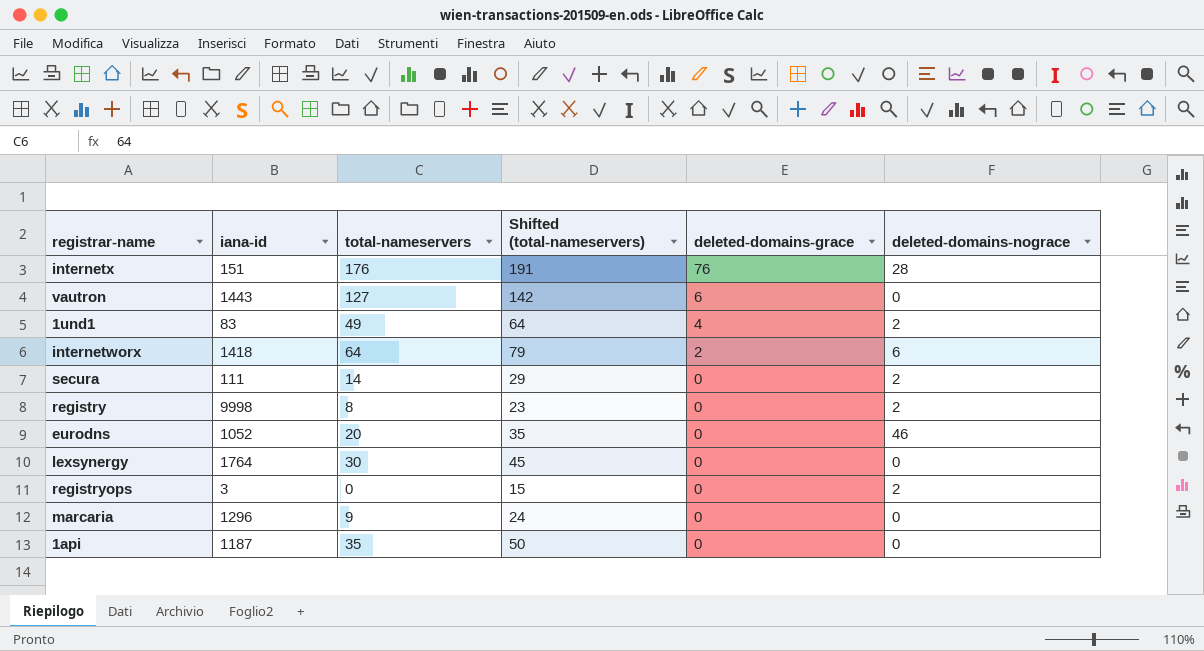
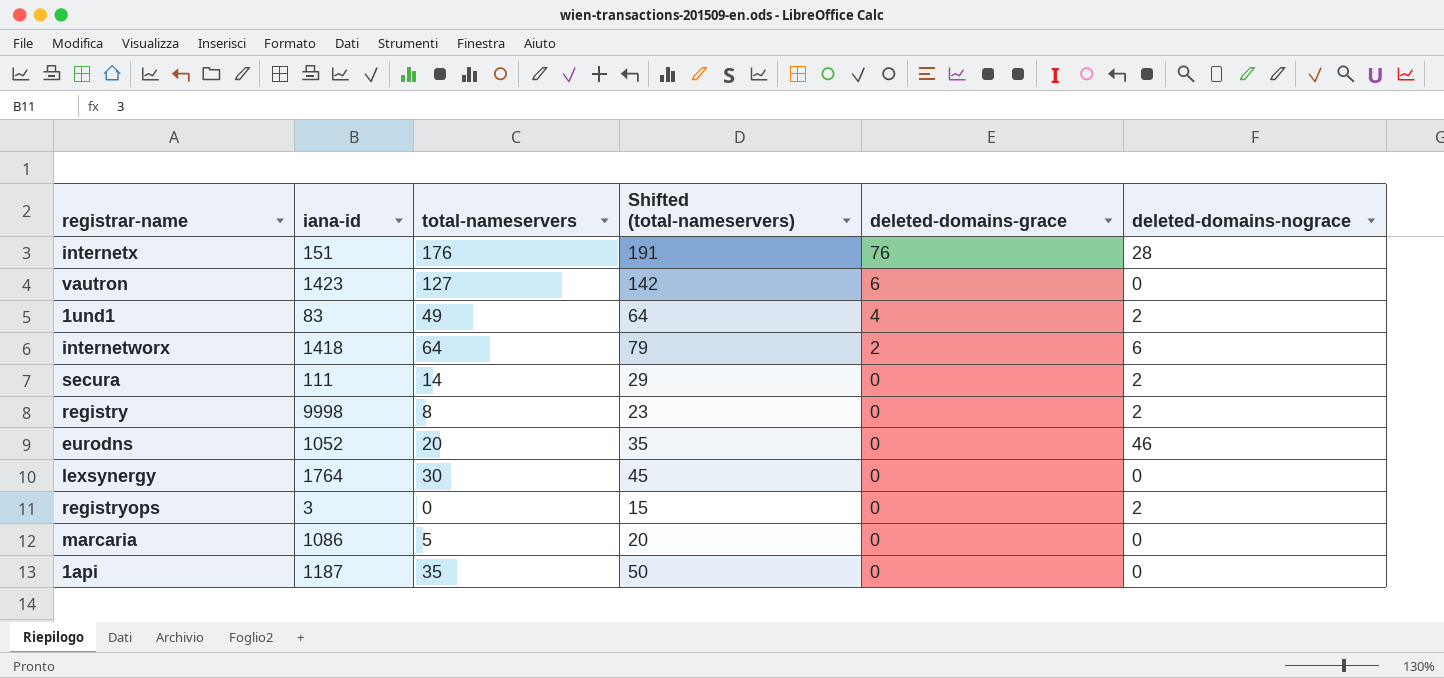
vautron | iana-id: 1443 -> 1423
marcaria | iana-id: 1296 -> 1086
marcaria | total-nameservers: 9 -> 5
marcaria | Shifted (total-nameservers): 24 -> 20

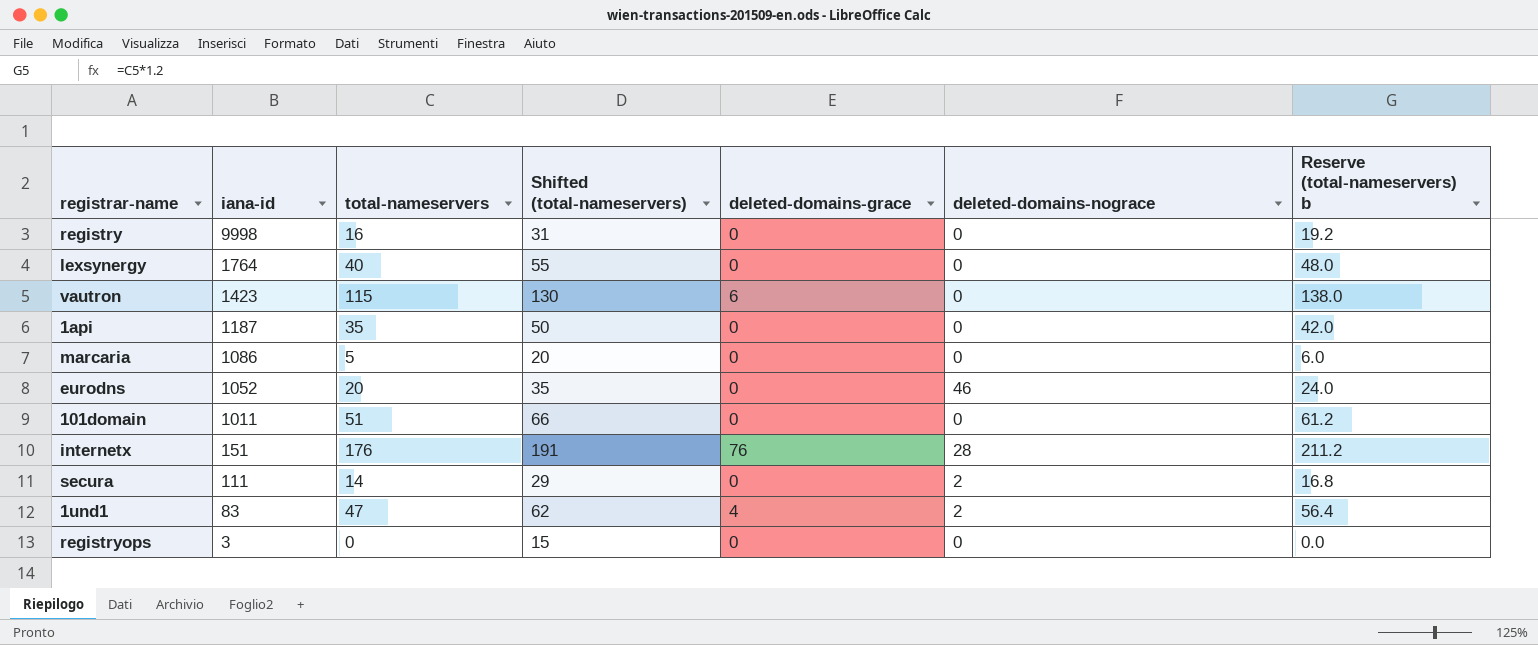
row order: deleted-domains-grace descending -> iana-id descending
column Reserve (total-nameservers) b | formula: none -> [total-nameservers] * 1.2
row internetworx: 1418 | 64 | 79 | 2 | 6 -> none
registry | total-nameservers: 8 -> 16
registry | Shifted (total-nameservers): 23 -> 31
registry | deleted-domains-nograce: 2 -> 0
lexsynergy | total-nameservers: 30 -> 40
lexsynergy | Shifted (total-nameservers): 45 -> 55
vautron | total-nameservers: 127 -> 115
vautron | Shifted (total-nameservers): 142 -> 130
row 101domain: none -> 1011 | 51 | 66 | 0 | 0 | 61.2
1und1 | total-nameservers: 49 -> 47
1und1 | Shifted (total-nameservers): 64 -> 62
registryops | deleted-domains-nograce: 2 -> 0

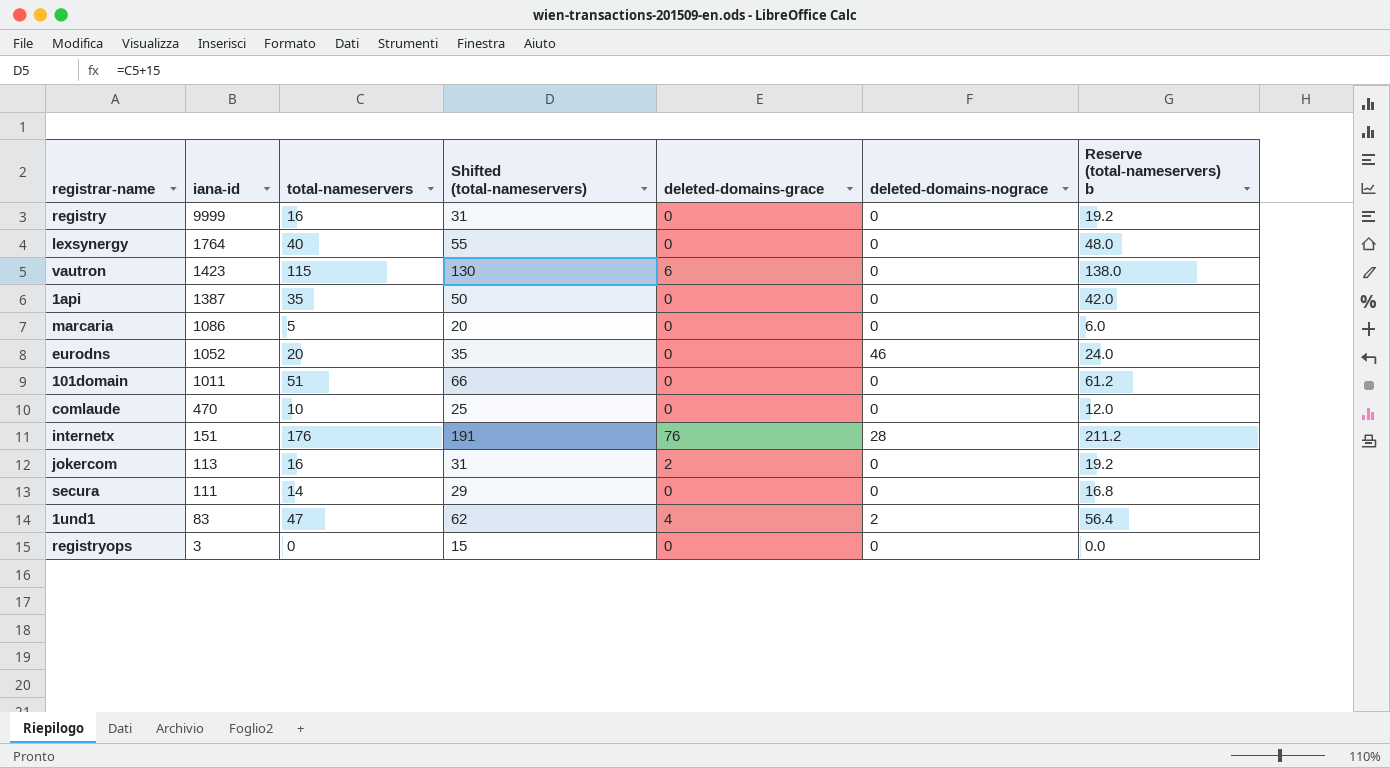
registry | iana-id: 9998 -> 9999
1api | iana-id: 1187 -> 1387
row comlaude: none -> 470 | 10 | 25 | 0 | 0 | 12.0
row jokercom: none -> 113 | 16 | 31 | 2 | 0 | 19.2
secura | deleted-domains-nograce: 2 -> 0

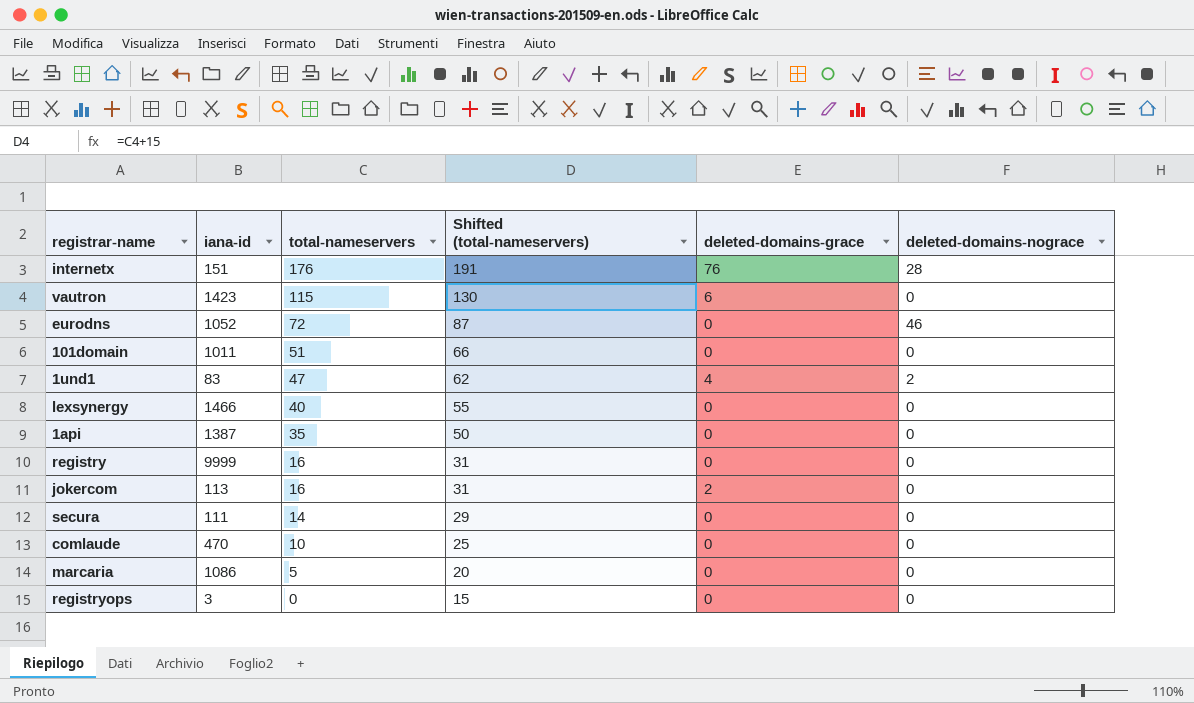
row order: iana-id descending -> total-nameservers descending
column Reserve (total-nameservers) b | formula: [total-nameservers] * 1.2 -> none
eurodns | total-nameservers: 20 -> 72
eurodns | Shifted (total-nameservers): 35 -> 87
lexsynergy | iana-id: 1764 -> 1466

